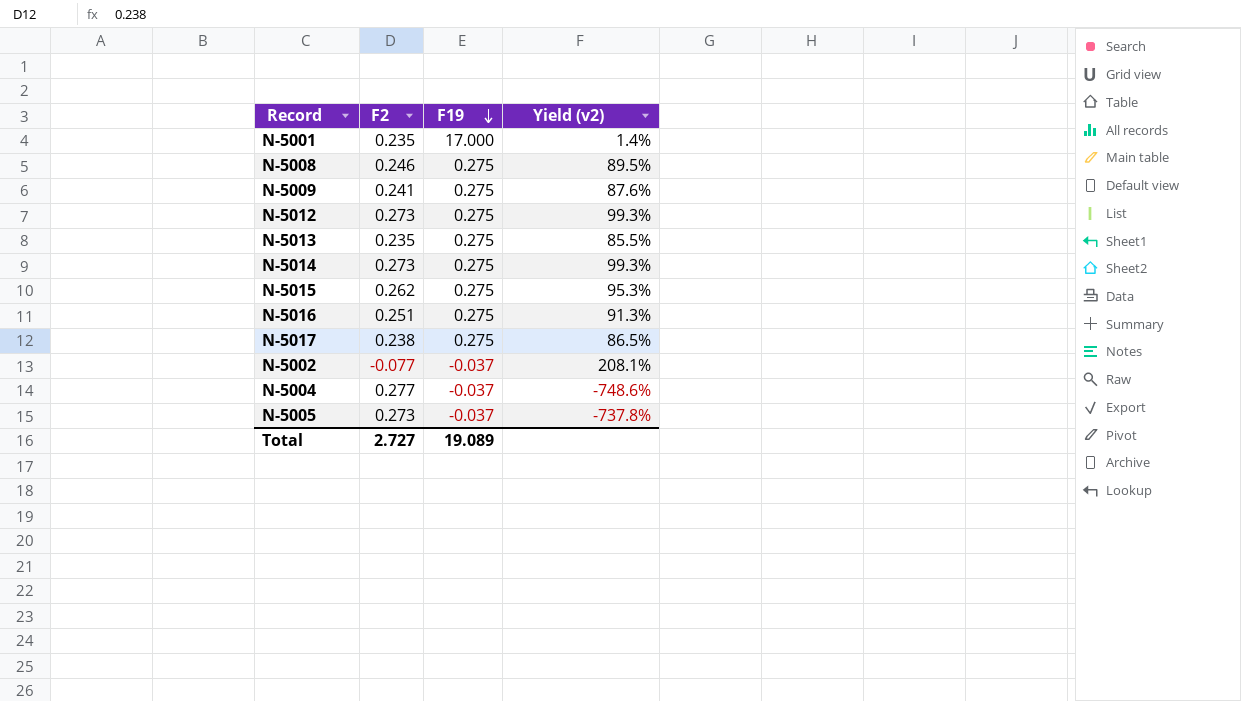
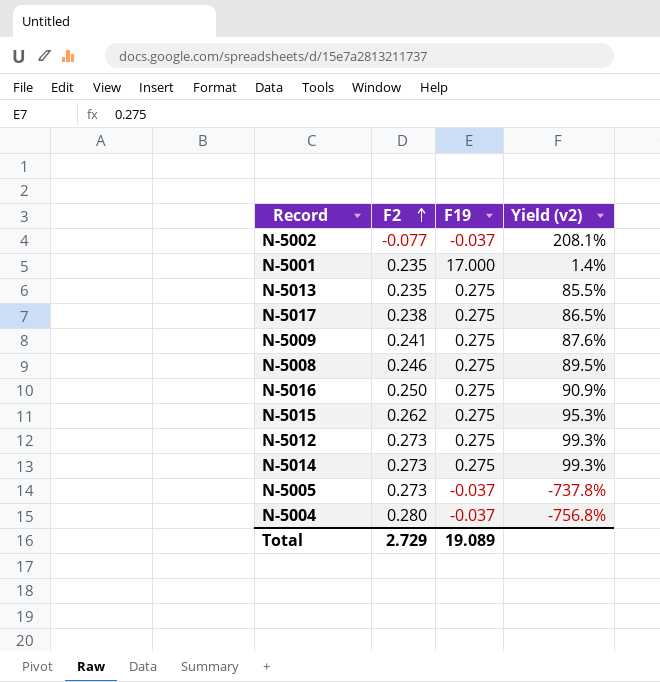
row order: F19 descending -> F2 ascending
N-5016 | F2: 0.251 -> 0.250
N-5016 | Yield (v2): 91.3% -> 90.9%
N-5004 | F2: 0.277 -> 0.280
N-5004 | Yield (v2): -748.6% -> -756.8%
Total | F2: 2.727 -> 2.729

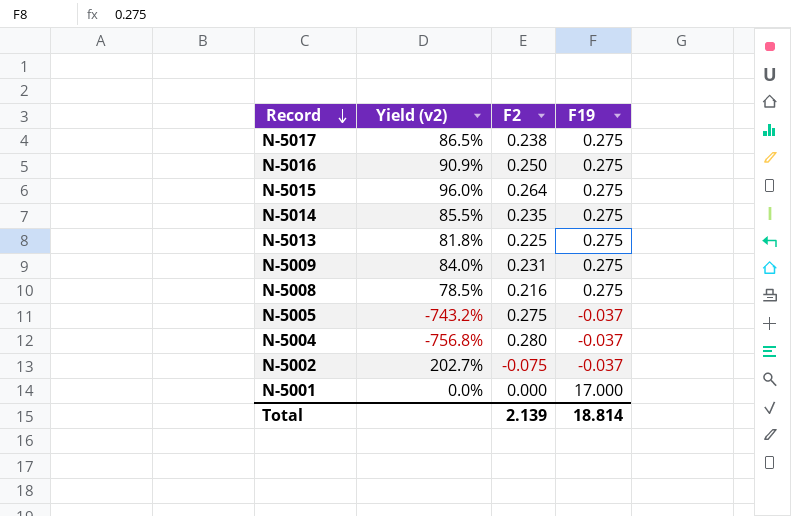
row order: F2 ascending -> Record descending
column Yield (v2) | position: 4 -> 2
row N-5012: 0.273 | 0.275 | 99.3% -> none
N-5015 | Yield (v2): 95.3% -> 96.0%
N-5015 | F2: 0.262 -> 0.264
N-5014 | Yield (v2): 99.3% -> 85.5%
N-5014 | F2: 0.273 -> 0.235
N-5013 | Yield (v2): 85.5% -> 81.8%
N-5013 | F2: 0.235 -> 0.225
N-5009 | Yield (v2): 87.6% -> 84.0%
N-5009 | F2: 0.241 -> 0.231
N-5008 | Yield (v2): 89.5% -> 78.5%
N-5008 | F2: 0.246 -> 0.216
N-5005 | Yield (v2): -737.8% -> -743.2%
N-5005 | F2: 0.273 -> 0.275
N-5002 | Yield (v2): 208.1% -> 202.7%
N-5002 | F2: -0.077 -> -0.075
N-5001 | Yield (v2): 1.4% -> 0.0%
N-5001 | F2: 0.235 -> 0.000
Total | F2: 2.729 -> 2.139
Total | F19: 19.089 -> 18.814

